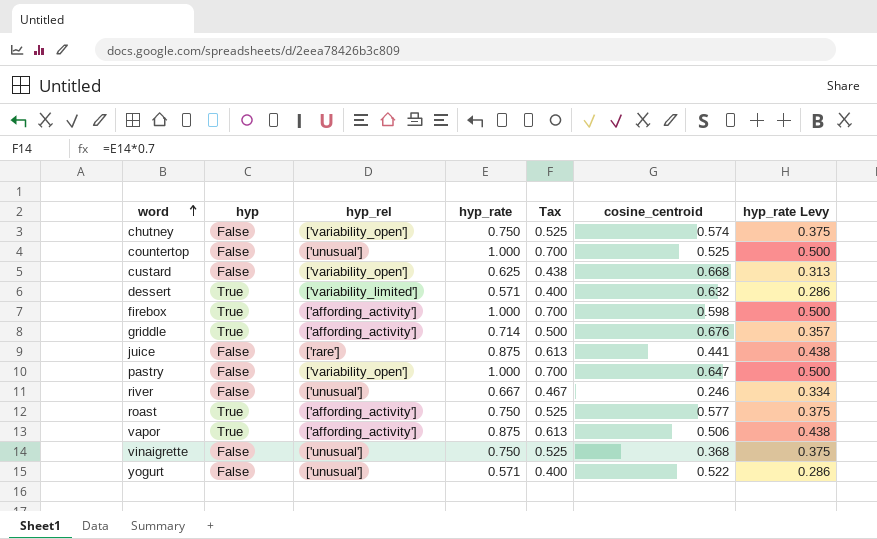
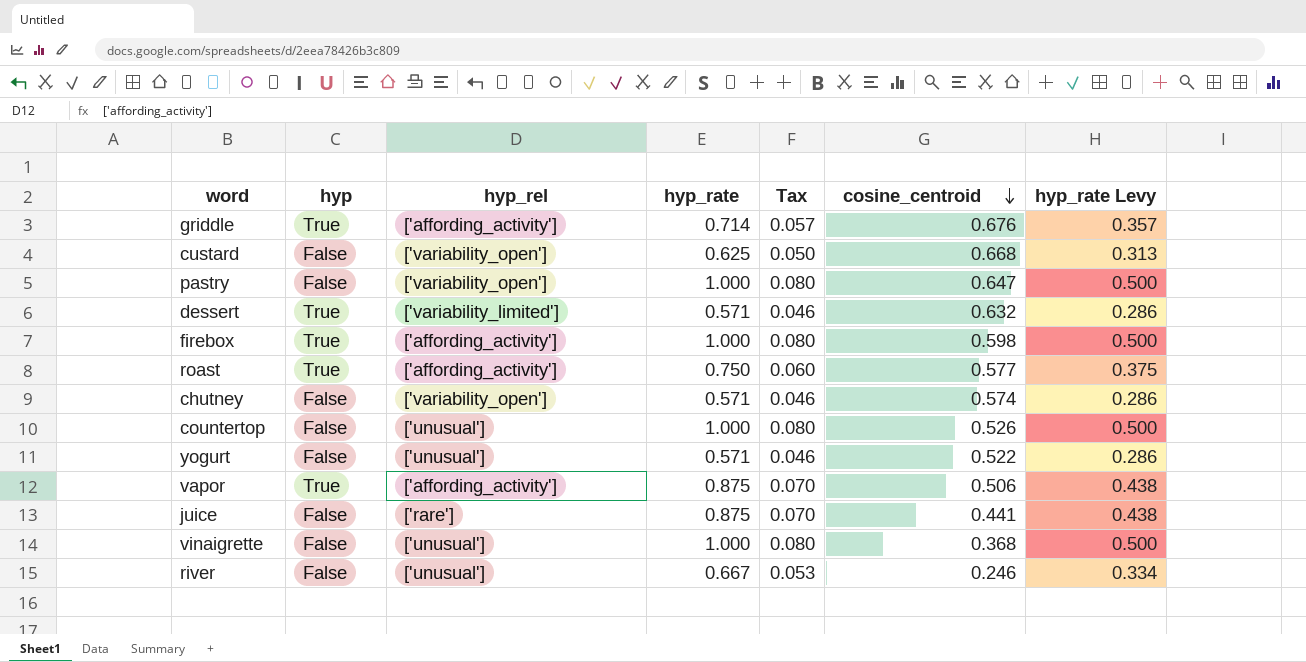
row order: word ascending -> cosine_centroid descending
column Tax | formula: [hyp_rate] * 0.7 -> [hyp_rate] * 0.08
chutney | hyp_rate: 0.750 -> 0.571
chutney | hyp_rate Levy: 0.375 -> 0.286
countertop | cosine_centroid: 0.525 -> 0.526
vinaigrette | hyp_rate: 0.750 -> 1.000
vinaigrette | hyp_rate Levy: 0.375 -> 0.500

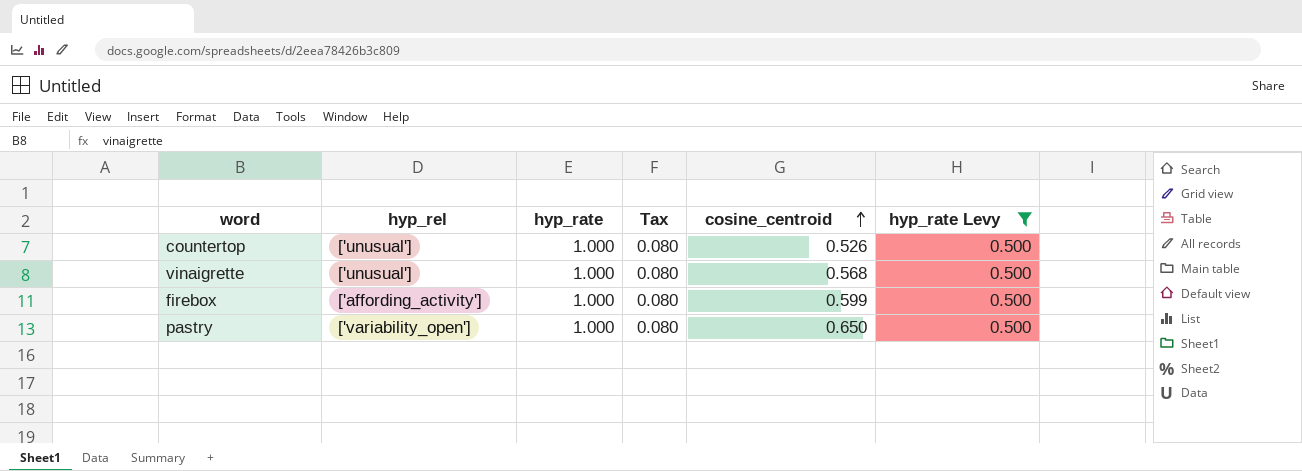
filter: none -> hyp_rate Levy = 0.500
row order: cosine_centroid descending -> cosine_centroid ascending
column hyp | position: 2 -> none
vinaigrette | cosine_centroid: 0.368 -> 0.568
firebox | cosine_centroid: 0.598 -> 0.599
pastry | cosine_centroid: 0.647 -> 0.650

